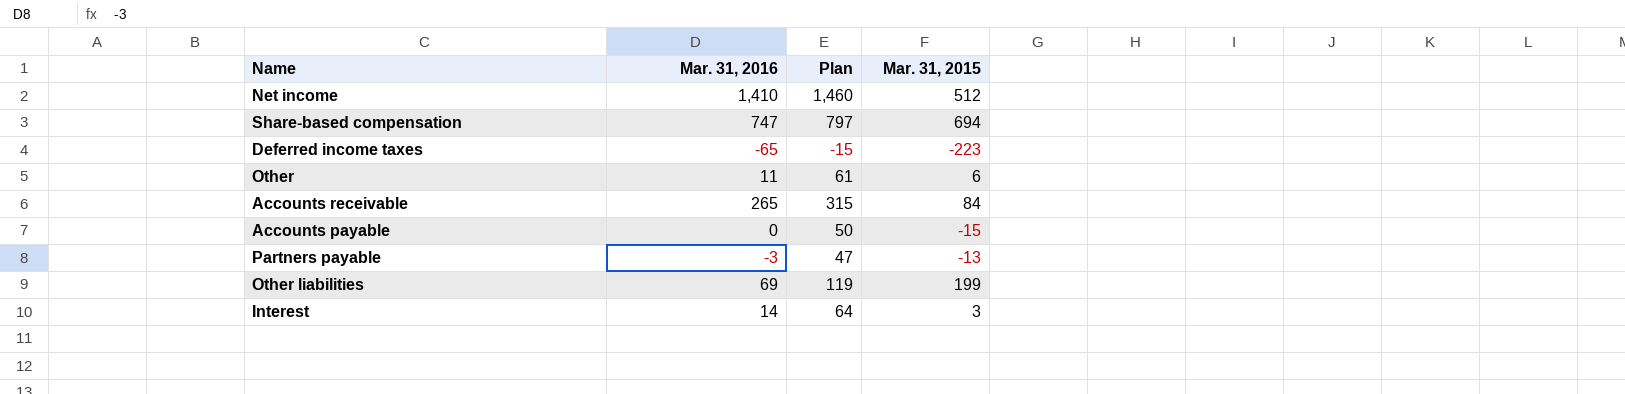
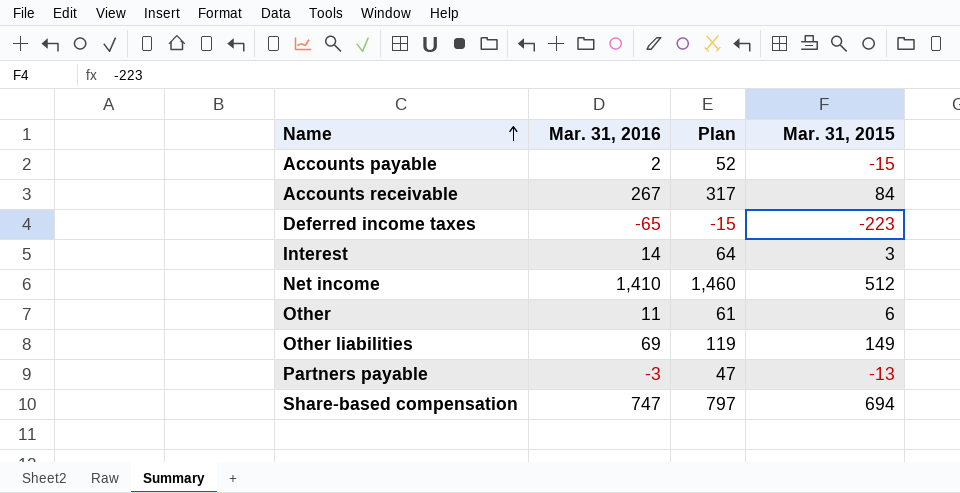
row order: none -> Name ascending
Accounts payable | Mar. 31, 2016: 0 -> 2
Accounts payable | Plan: 50 -> 52
Accounts receivable | Mar. 31, 2016: 265 -> 267
Accounts receivable | Plan: 315 -> 317
Other liabilities | Mar. 31, 2015: 199 -> 149

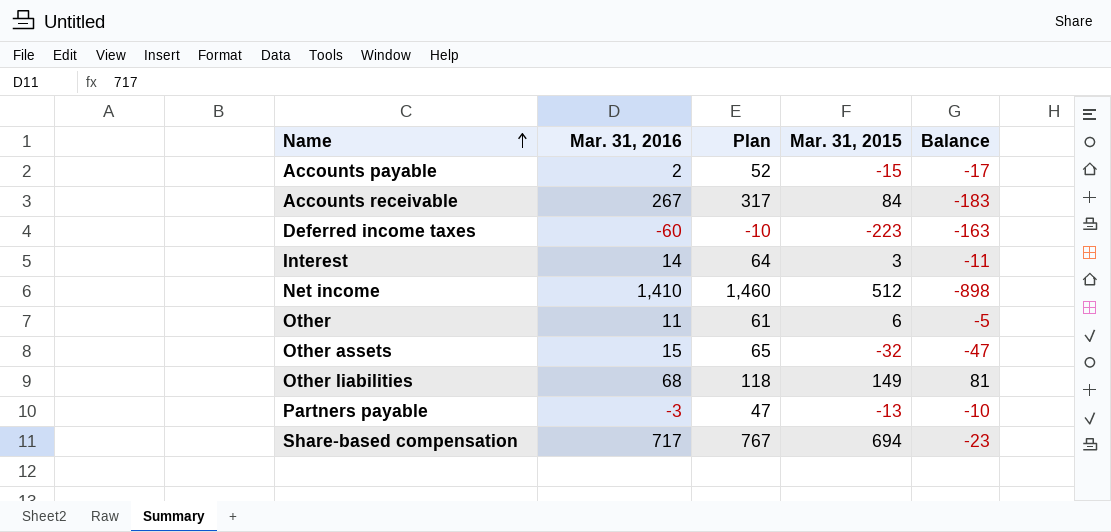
column Balance | formula: none -> [Mar. 31, 2015] - [Mar. 31, 2016]
Deferred income taxes | Mar. 31, 2016: -65 -> -60
Deferred income taxes | Plan: -15 -> -10
row Other assets: none -> 15 | 65 | -32 | -47
Other liabilities | Mar. 31, 2016: 69 -> 68
Other liabilities | Plan: 119 -> 118
Share-based compensation | Mar. 31, 2016: 747 -> 717
Share-based compensation | Plan: 797 -> 767

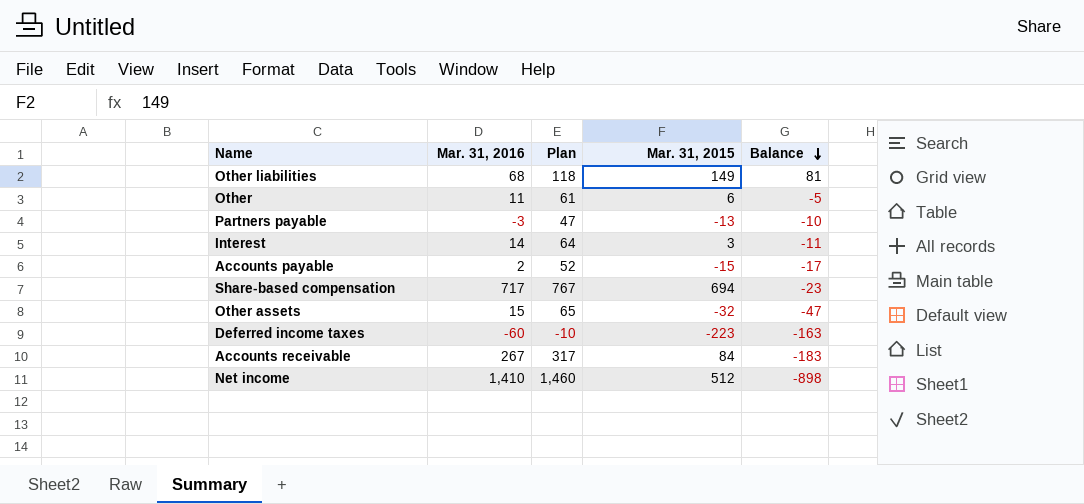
row order: Name ascending -> Balance descending

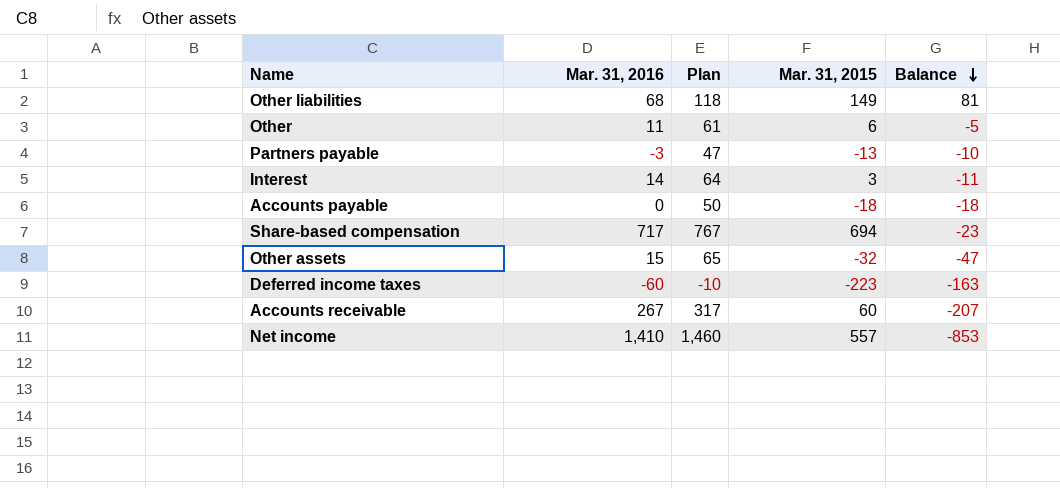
Accounts payable | Mar. 31, 2016: 2 -> 0
Accounts payable | Plan: 52 -> 50
Accounts payable | Mar. 31, 2015: -15 -> -18
Accounts payable | Balance: -17 -> -18
Accounts receivable | Mar. 31, 2015: 84 -> 60
Accounts receivable | Balance: -183 -> -207
Net income | Mar. 31, 2015: 512 -> 557
Net income | Balance: -898 -> -853

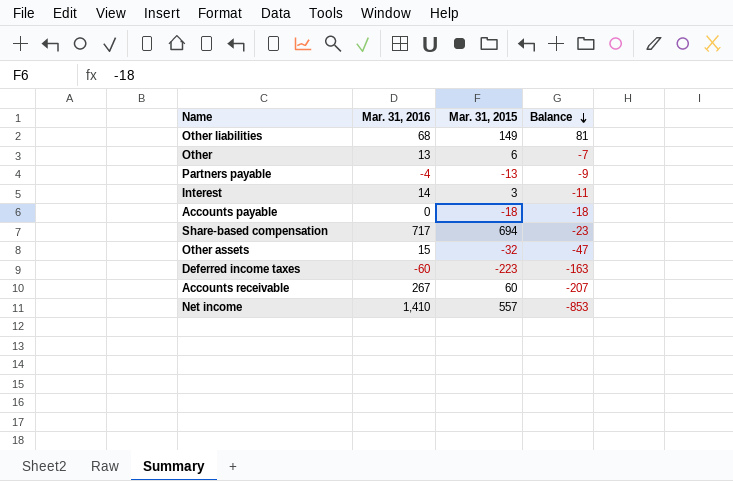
column Plan | formula: [Mar. 31, 2016] + 50 -> none
Other | Mar. 31, 2016: 11 -> 13
Other | Balance: -5 -> -7
Partners payable | Mar. 31, 2016: -3 -> -4
Partners payable | Balance: -10 -> -9

